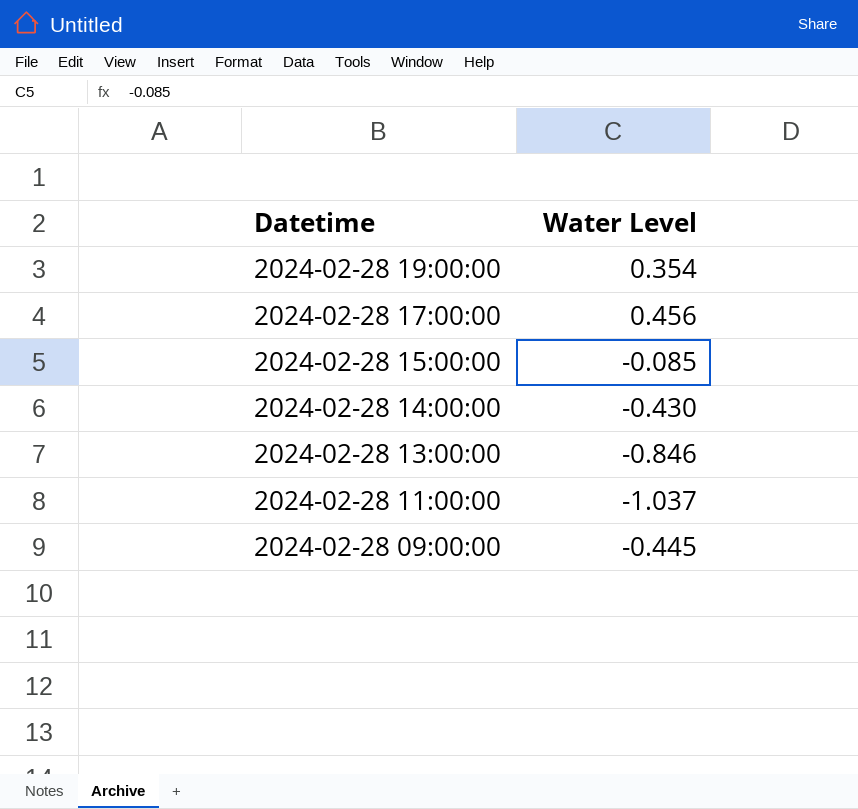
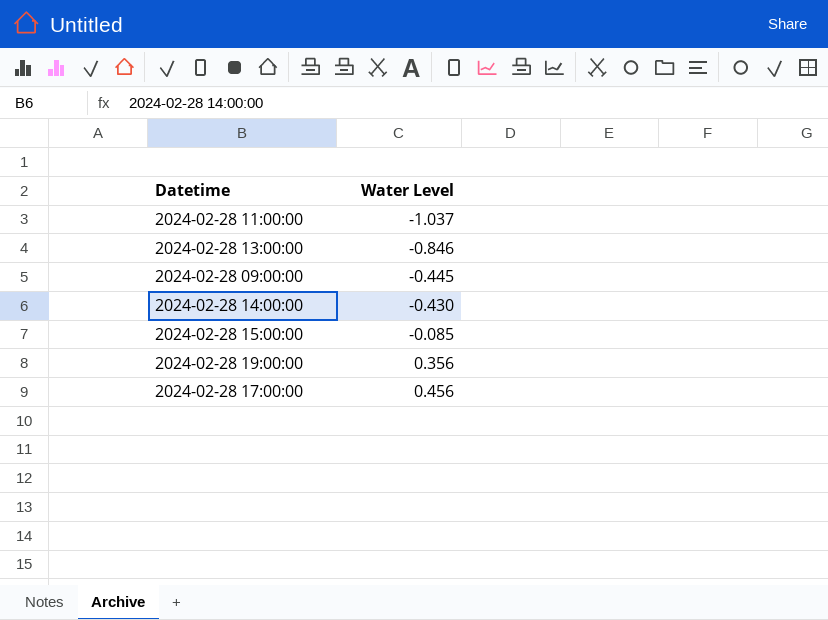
row order: Datetime descending -> Water Level ascending
2024-02-28 19:00:00 | Water Level: 0.354 -> 0.356

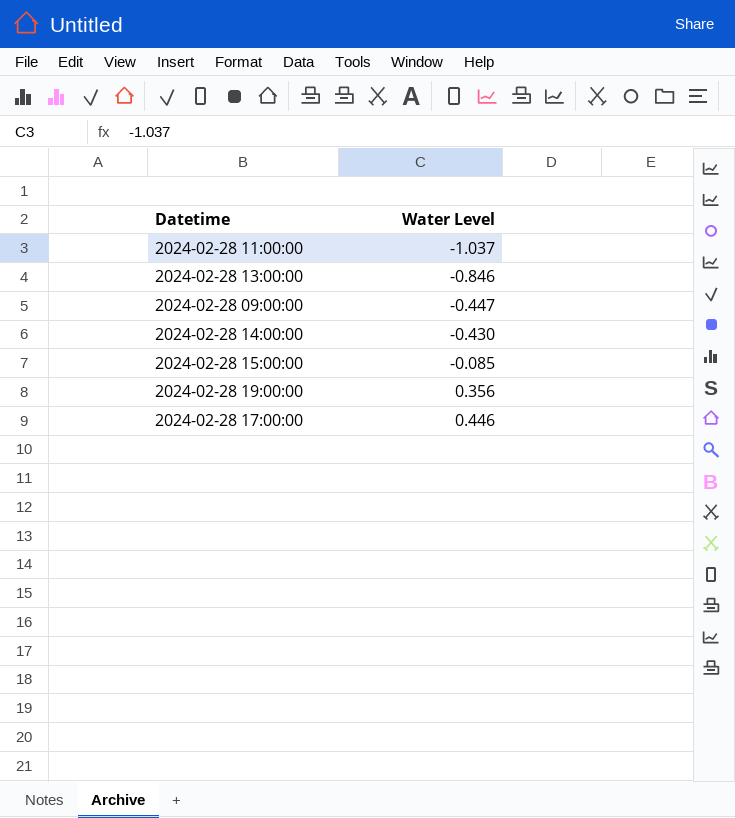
2024-02-28 09:00:00 | Water Level: -0.445 -> -0.447
2024-02-28 17:00:00 | Water Level: 0.456 -> 0.446

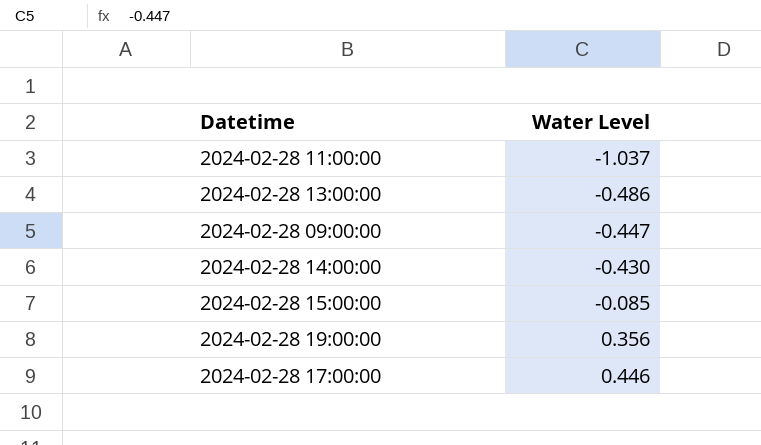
2024-02-28 13:00:00 | Water Level: -0.846 -> -0.486

